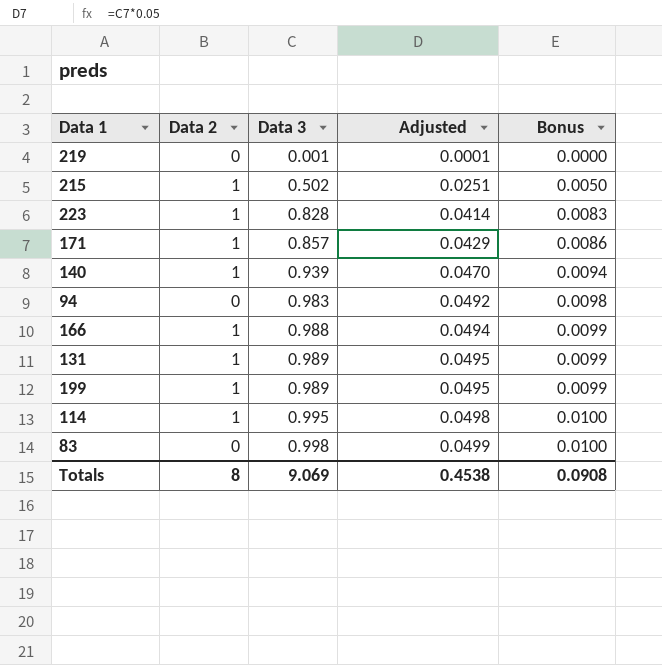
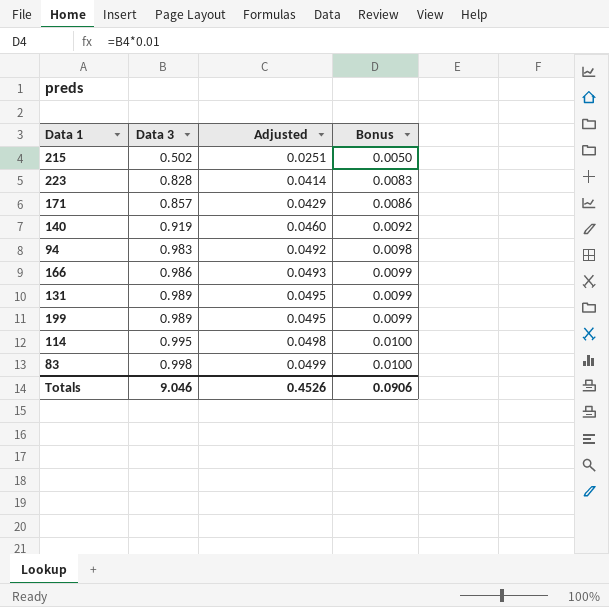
column Data 2 | position: 2 -> none
row 219: 0 | 0.001 | 0.0001 | 0.0000 -> none
140 | Data 3: 0.939 -> 0.919
140 | Adjusted: 0.0470 -> 0.0460
140 | Bonus: 0.0094 -> 0.0092
166 | Data 3: 0.988 -> 0.986
166 | Adjusted: 0.0494 -> 0.0493
Totals | Data 3: 9.069 -> 9.046
Totals | Adjusted: 0.4538 -> 0.4526
Totals | Bonus: 0.0908 -> 0.0906

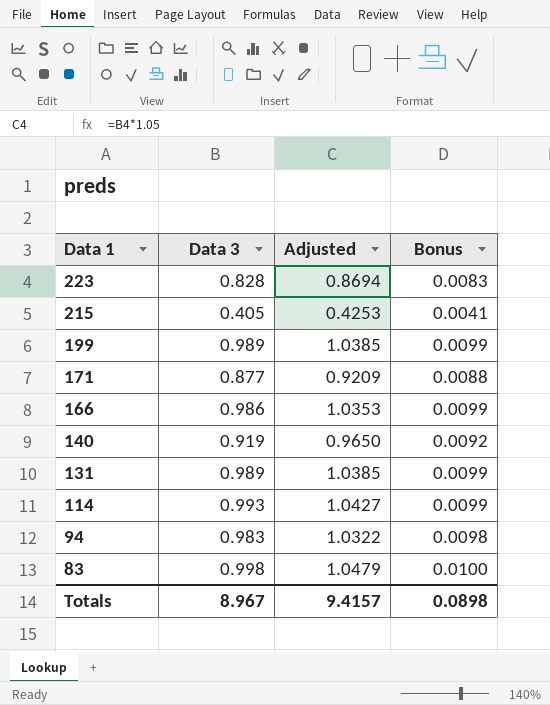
row order: Data 3 ascending -> Data 1 descending
column Adjusted | formula: [Data 3] * 0.05 -> [Data 3] * 1.05
215 | Data 3: 0.502 -> 0.405
215 | Bonus: 0.0050 -> 0.0041
171 | Data 3: 0.857 -> 0.877
171 | Bonus: 0.0086 -> 0.0088
114 | Data 3: 0.995 -> 0.993
114 | Bonus: 0.0100 -> 0.0099
Totals | Data 3: 9.046 -> 8.967
Totals | Adjusted: 0.4526 -> 9.4157
Totals | Bonus: 0.0906 -> 0.0898

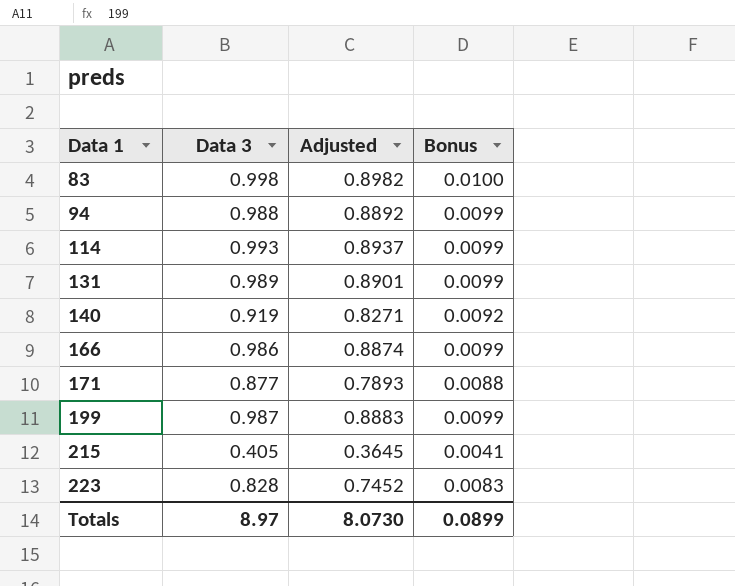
row order: Data 1 descending -> Data 1 ascending
column Adjusted | formula: [Data 3] * 1.05 -> [Data 3] * 0.9
94 | Data 3: 0.983 -> 0.988
94 | Bonus: 0.0098 -> 0.0099
199 | Data 3: 0.989 -> 0.987
Totals | Data 3: 8.967 -> 8.97
Totals | Adjusted: 9.4157 -> 8.0730
Totals | Bonus: 0.0898 -> 0.0899

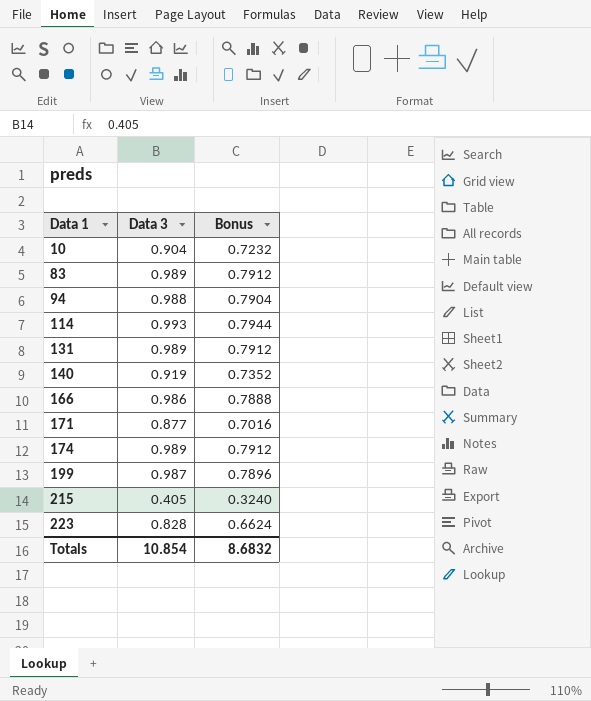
column Adjusted | formula: [Data 3] * 0.9 -> none
column Bonus | formula: [Data 3] * 0.01 -> [Data 3] * 0.8
row 10: none -> 0.904 | 0.7232
83 | Data 3: 0.998 -> 0.989
row 174: none -> 0.989 | 0.7912
Totals | Data 3: 8.97 -> 10.854
Totals | Bonus: 0.0899 -> 8.6832

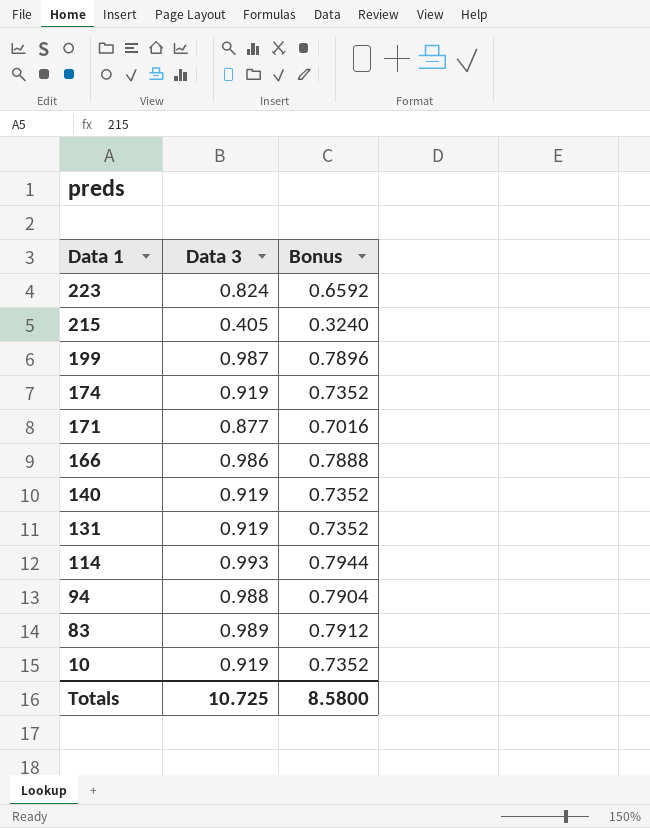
row order: Data 1 ascending -> Data 1 descending
223 | Data 3: 0.828 -> 0.824
223 | Bonus: 0.6624 -> 0.6592
174 | Data 3: 0.989 -> 0.919
174 | Bonus: 0.7912 -> 0.7352
131 | Data 3: 0.989 -> 0.919
131 | Bonus: 0.7912 -> 0.7352
10 | Data 3: 0.904 -> 0.919
10 | Bonus: 0.7232 -> 0.7352
Totals | Data 3: 10.854 -> 10.725
Totals | Bonus: 8.6832 -> 8.5800

